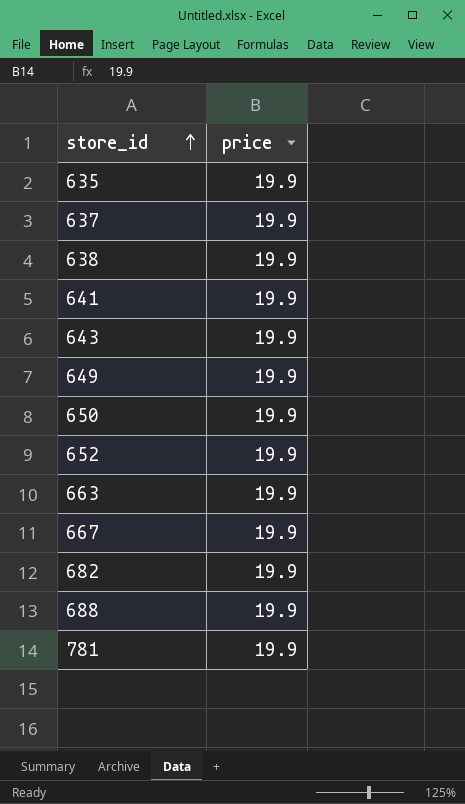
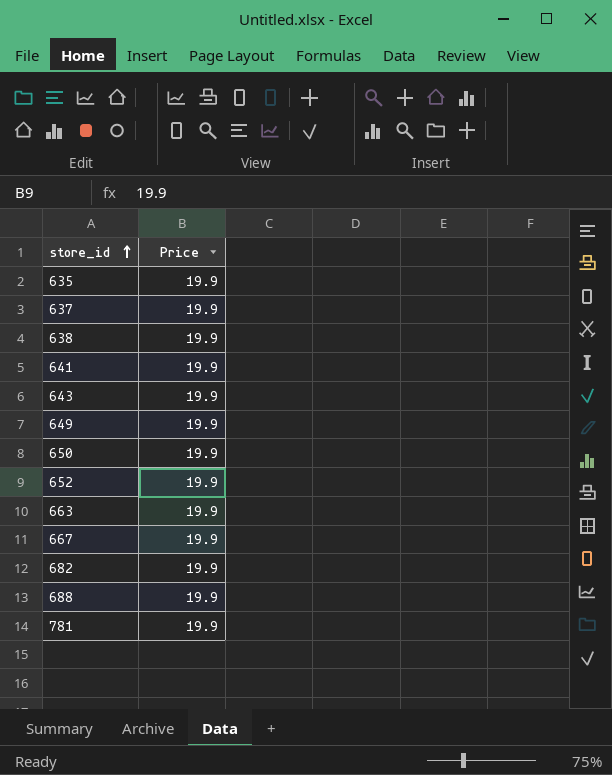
column name: price -> Price

